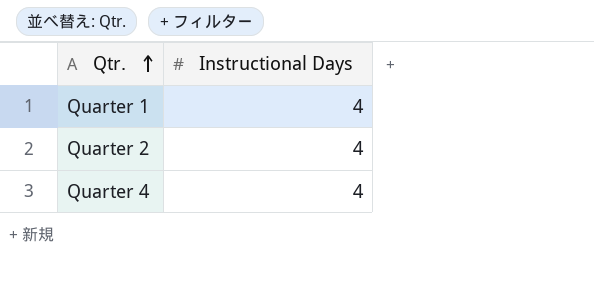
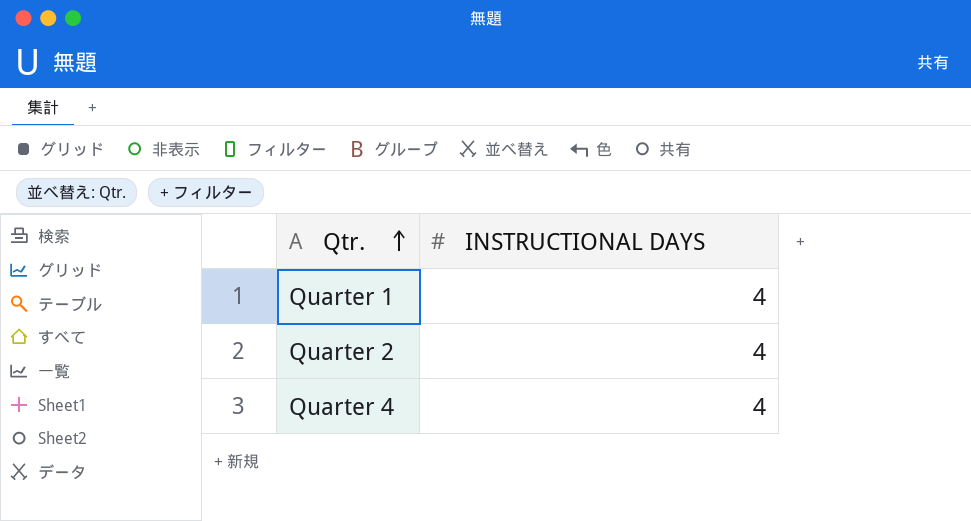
column name: Instructional Days -> INSTRUCTIONAL DAYS

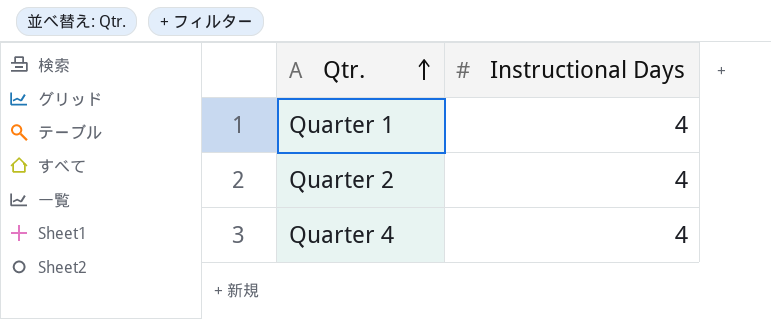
column name: INSTRUCTIONAL DAYS -> Instructional Days

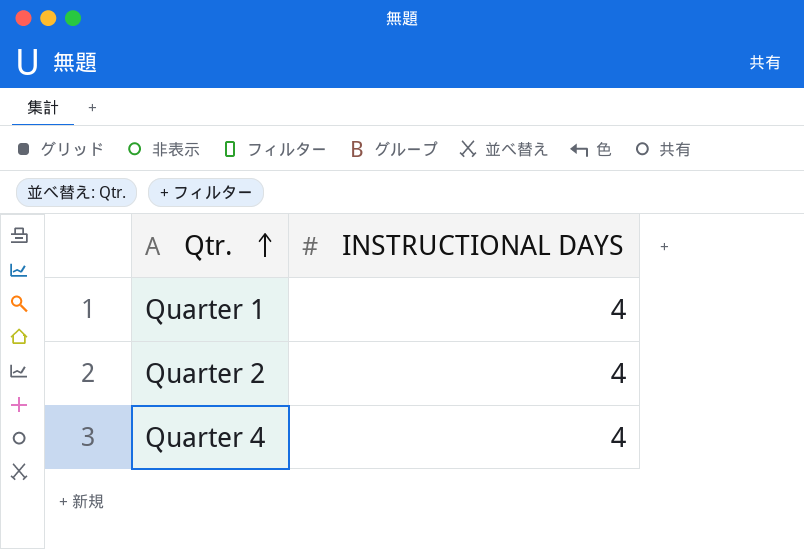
column name: Instructional Days -> INSTRUCTIONAL DAYS

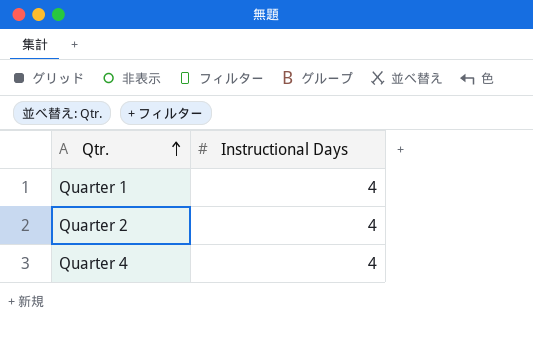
column name: INSTRUCTIONAL DAYS -> Instructional Days

